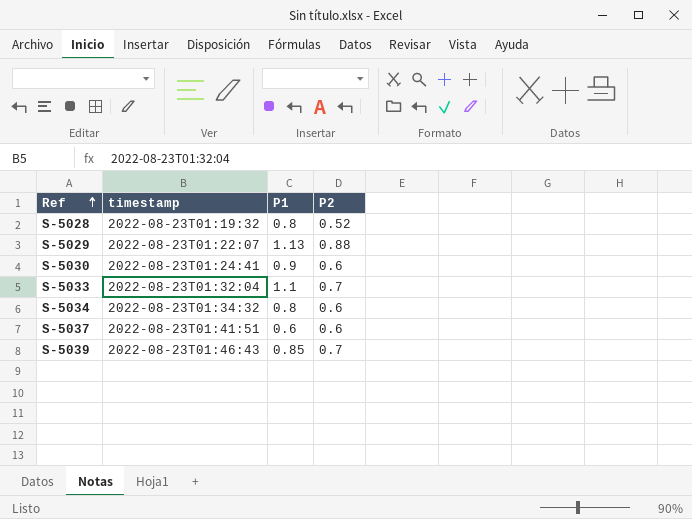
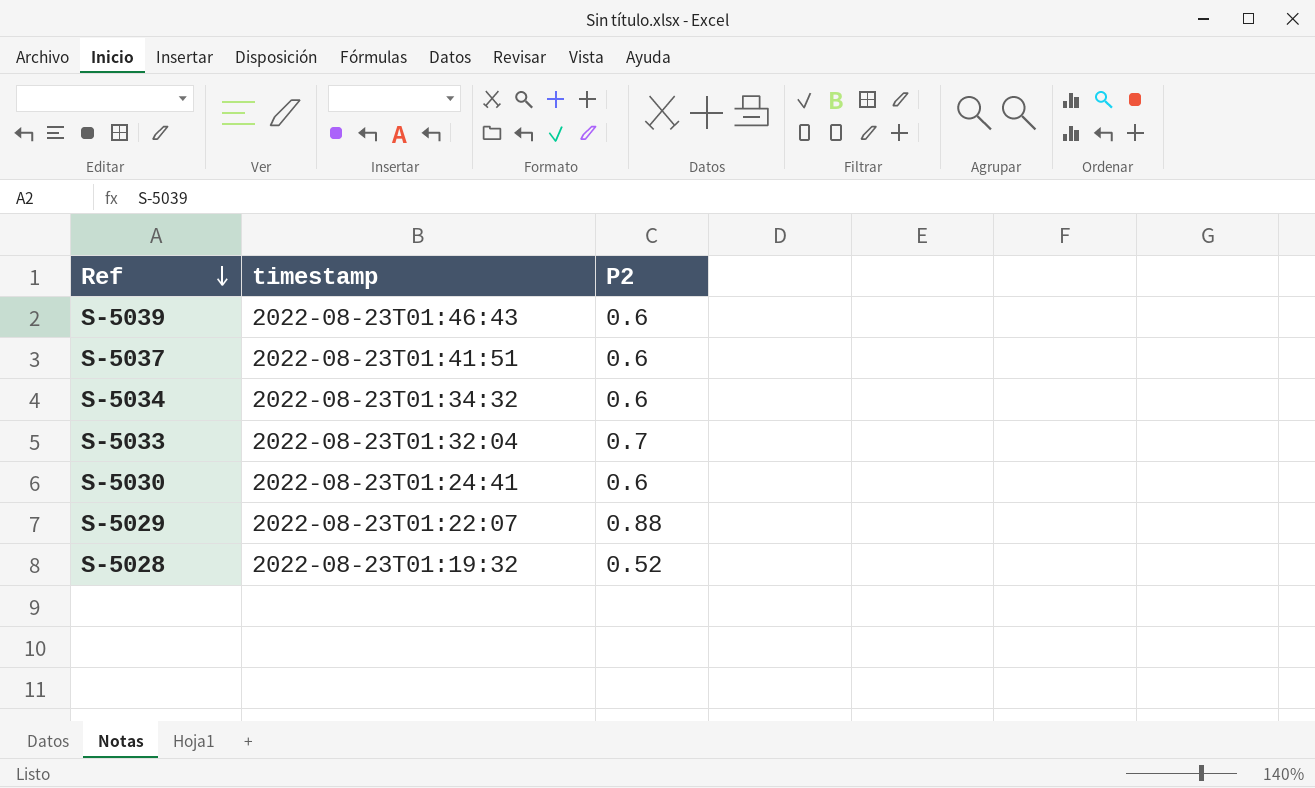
row order: Ref ascending -> Ref descending
column P1 | position: 3 -> none
S-5039 | P2: 0.7 -> 0.6

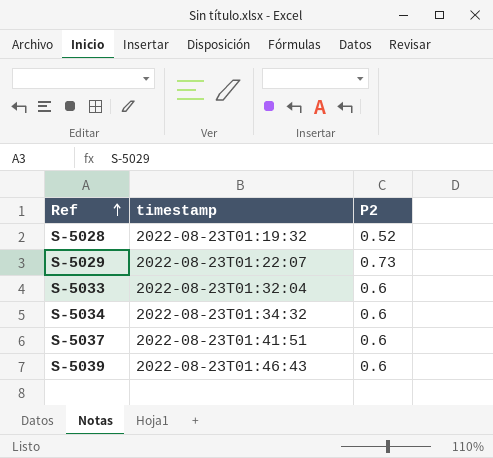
row order: Ref descending -> Ref ascending
row S-5030: 2022-08-23T01:24:41 | 0.6 -> none
S-5029 | P2: 0.88 -> 0.73
S-5033 | P2: 0.7 -> 0.6

